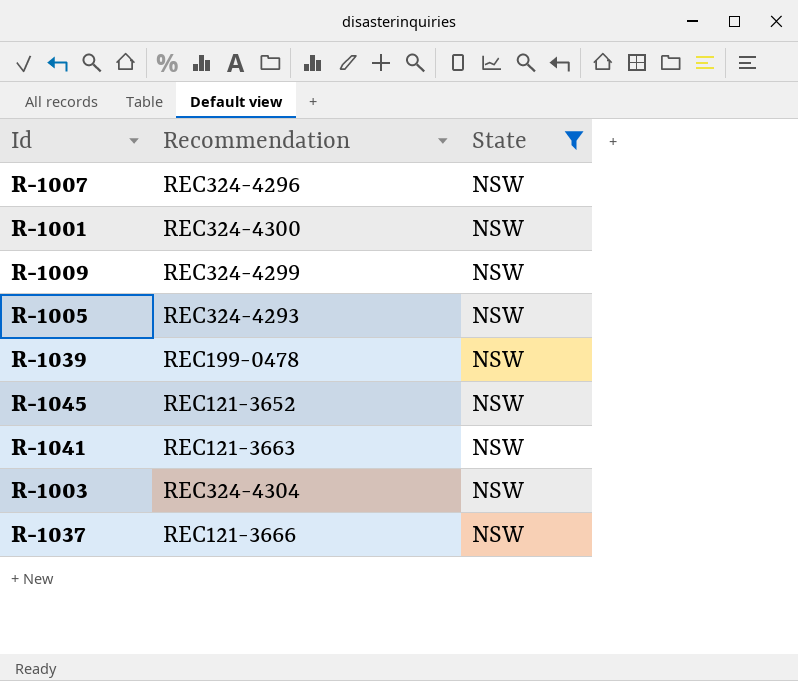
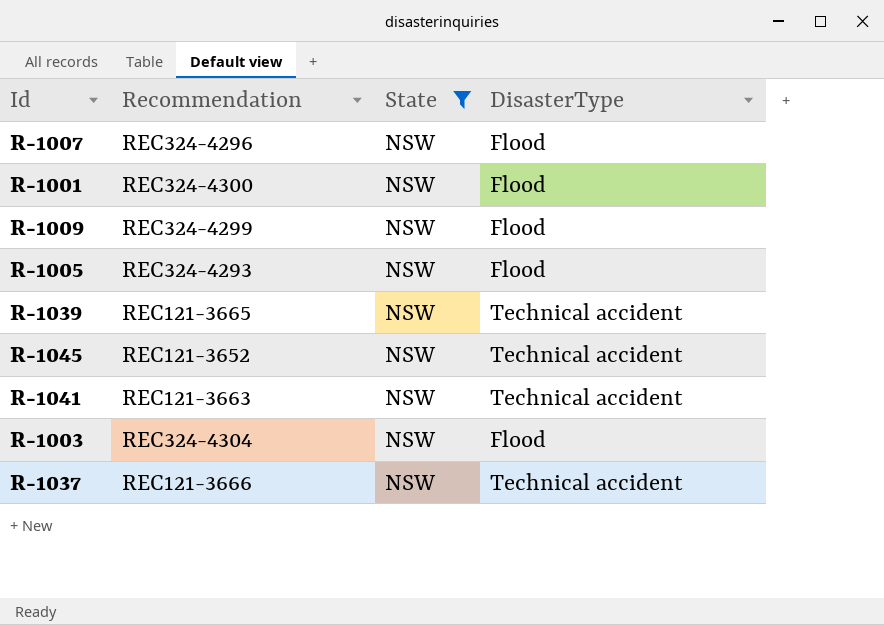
column DisasterType | position: none -> 4
R-1039 | Recommendation: REC199-0478 -> REC121-3665

